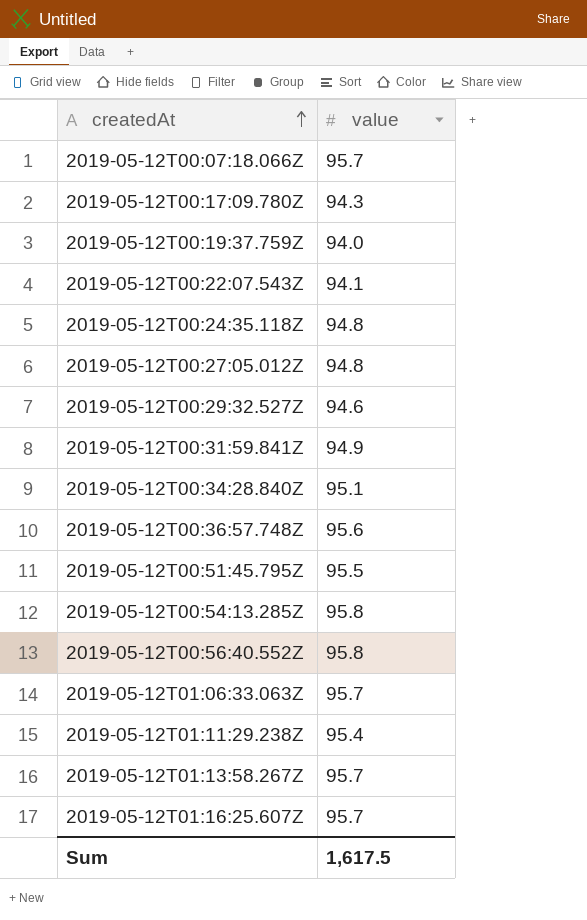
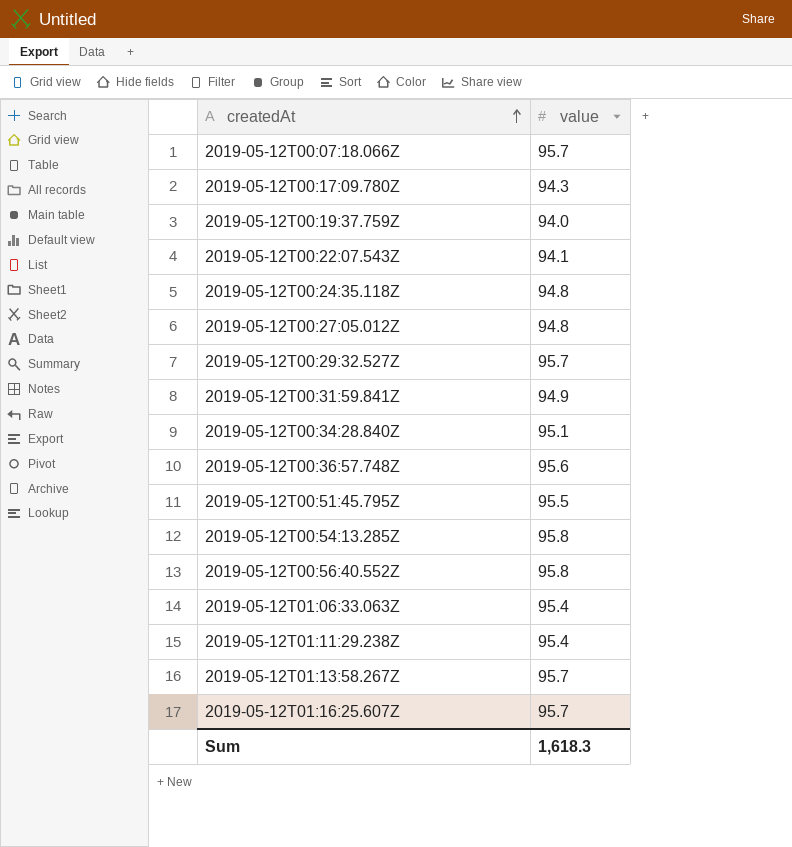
2019-05-12T00:29:32.527Z | value: 94.6 -> 95.7
2019-05-12T01:06:33.063Z | value: 95.7 -> 95.4
Sum | value: 1,617.5 -> 1,618.3

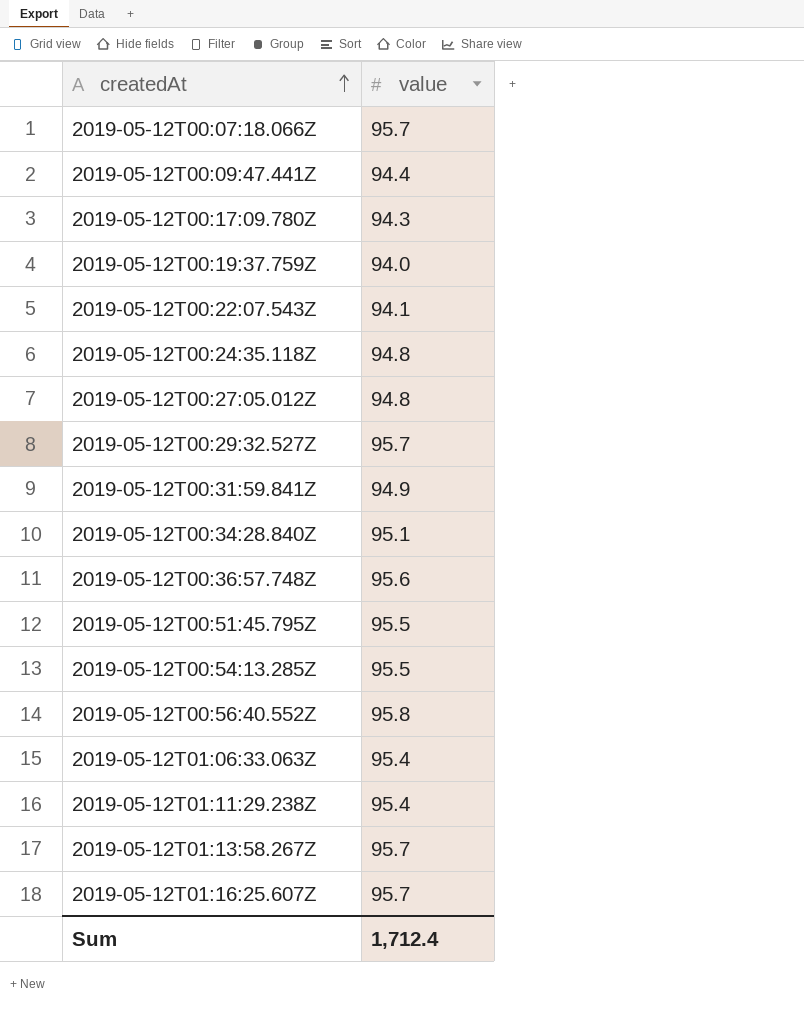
row 2019-05-12T00:09:47.441Z: none -> 94.4
2019-05-12T00:54:13.285Z | value: 95.8 -> 95.5
Sum | value: 1,618.3 -> 1,712.4

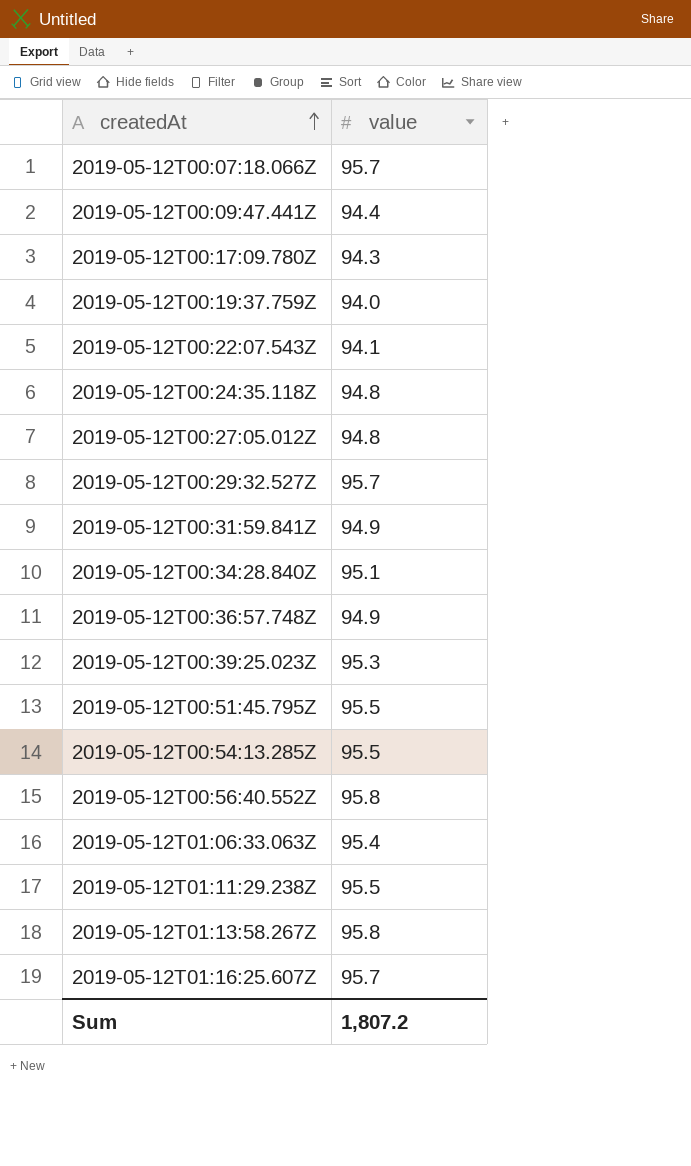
2019-05-12T00:36:57.748Z | value: 95.6 -> 94.9
row 2019-05-12T00:39:25.023Z: none -> 95.3
2019-05-12T01:11:29.238Z | value: 95.4 -> 95.5
2019-05-12T01:13:58.267Z | value: 95.7 -> 95.8
Sum | value: 1,712.4 -> 1,807.2

